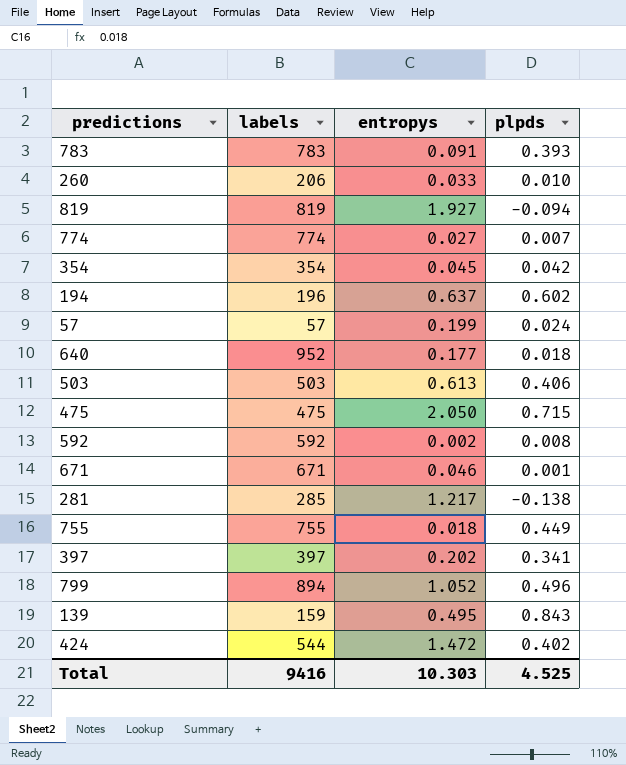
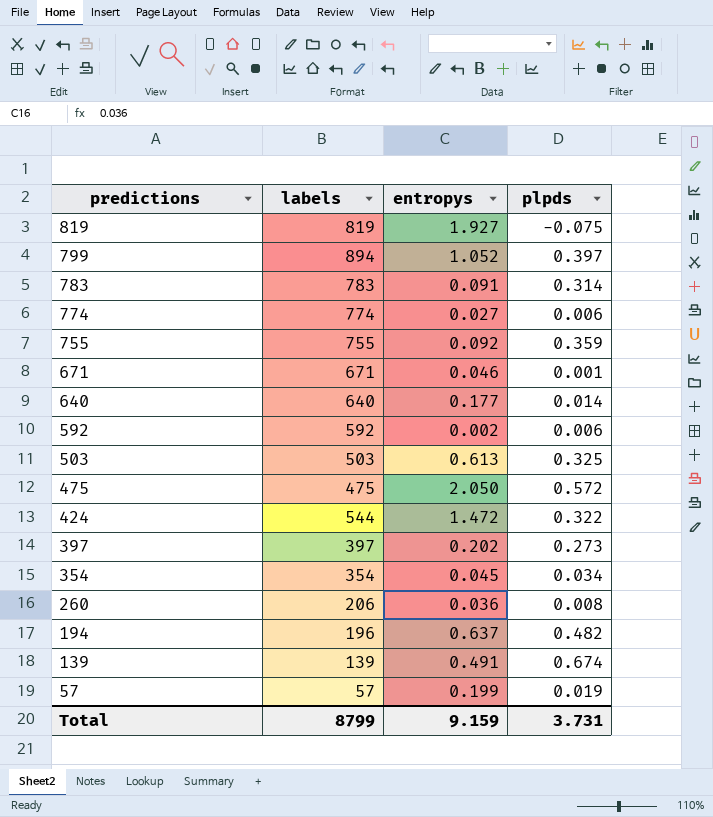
row order: none -> predictions descending
row 281: 285 | 1.217 | -0.138 -> none
819 | plpds: -0.094 -> -0.075
799 | plpds: 0.496 -> 0.397
783 | plpds: 0.393 -> 0.314
774 | plpds: 0.007 -> 0.006
755 | entropys: 0.018 -> 0.092
755 | plpds: 0.449 -> 0.359
640 | labels: 952 -> 640
640 | plpds: 0.018 -> 0.014
592 | plpds: 0.008 -> 0.006
503 | plpds: 0.406 -> 0.325
475 | plpds: 0.715 -> 0.572
424 | plpds: 0.402 -> 0.322
397 | plpds: 0.341 -> 0.273
354 | plpds: 0.042 -> 0.034
260 | entropys: 0.033 -> 0.036
260 | plpds: 0.010 -> 0.008
194 | plpds: 0.602 -> 0.482
139 | labels: 159 -> 139
139 | entropys: 0.495 -> 0.491
139 | plpds: 0.843 -> 0.674
57 | plpds: 0.024 -> 0.019
Total | labels: 9416 -> 8799
Total | entropys: 10.303 -> 9.159
Total | plpds: 4.525 -> 3.731

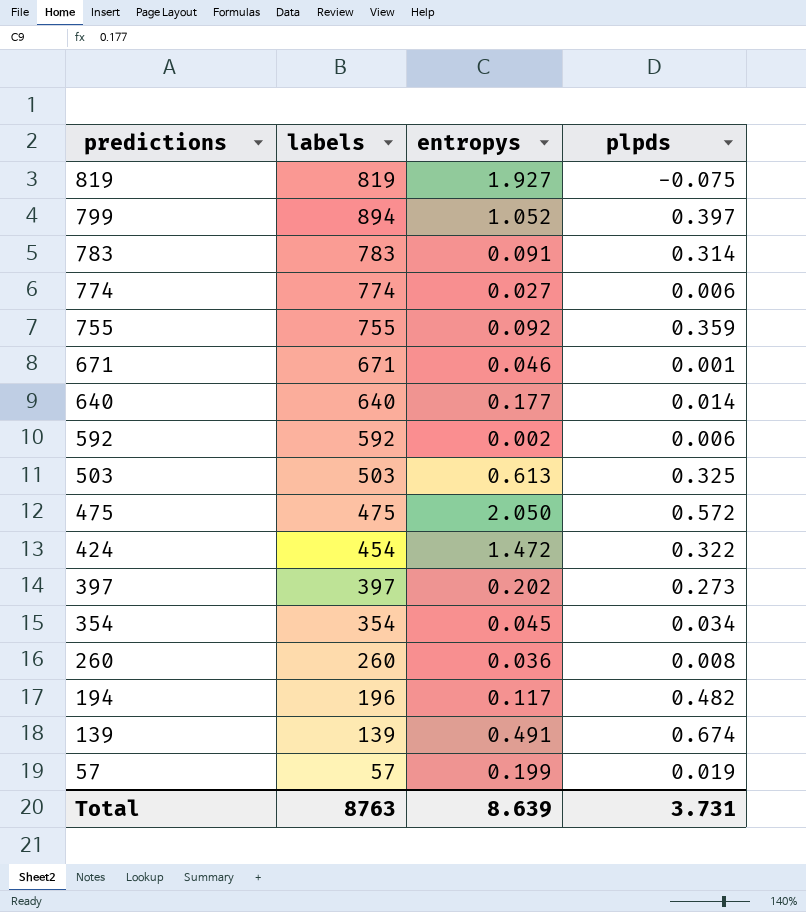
424 | labels: 544 -> 454
260 | labels: 206 -> 260
194 | entropys: 0.637 -> 0.117
Total | labels: 8799 -> 8763
Total | entropys: 9.159 -> 8.639

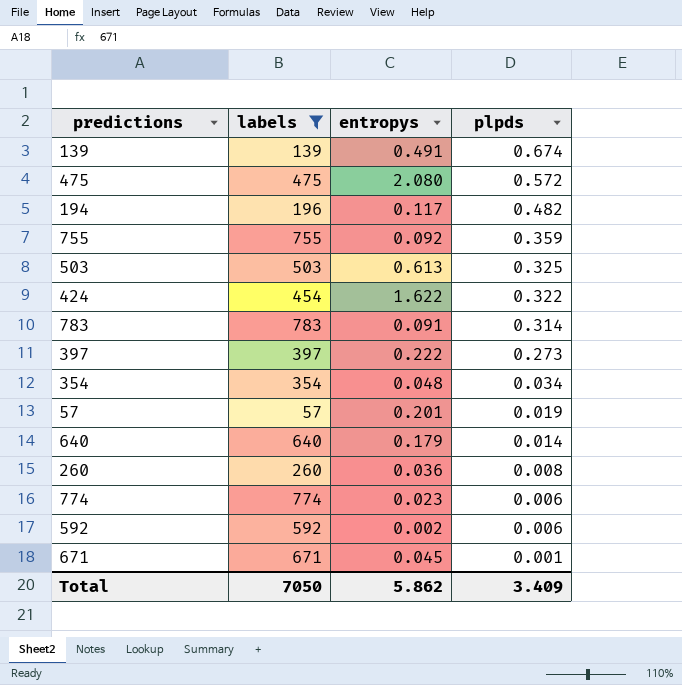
filter: none -> labels <= 783
row order: predictions descending -> plpds descending
475 | entropys: 2.050 -> 2.080
424 | entropys: 1.472 -> 1.622
397 | entropys: 0.202 -> 0.222
354 | entropys: 0.045 -> 0.048
57 | entropys: 0.199 -> 0.201
640 | entropys: 0.177 -> 0.179
774 | entropys: 0.027 -> 0.023
671 | entropys: 0.046 -> 0.045
Total | labels: 8763 -> 7050
Total | entropys: 8.639 -> 5.862
Total | plpds: 3.731 -> 3.409

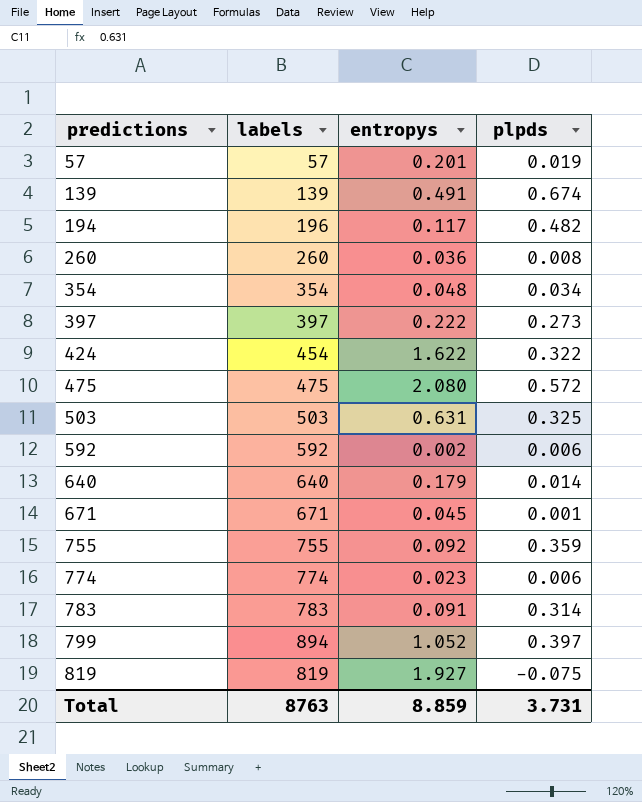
filter: labels <= 783 -> none
row order: plpds descending -> predictions ascending
503 | entropys: 0.613 -> 0.631
Total | labels: 7050 -> 8763
Total | entropys: 5.862 -> 8.859
Total | plpds: 3.409 -> 3.731

